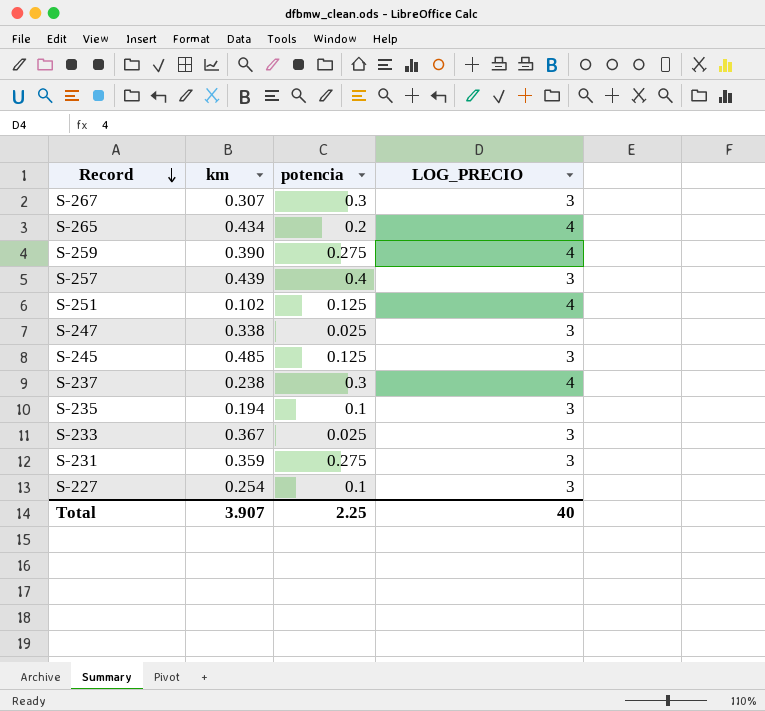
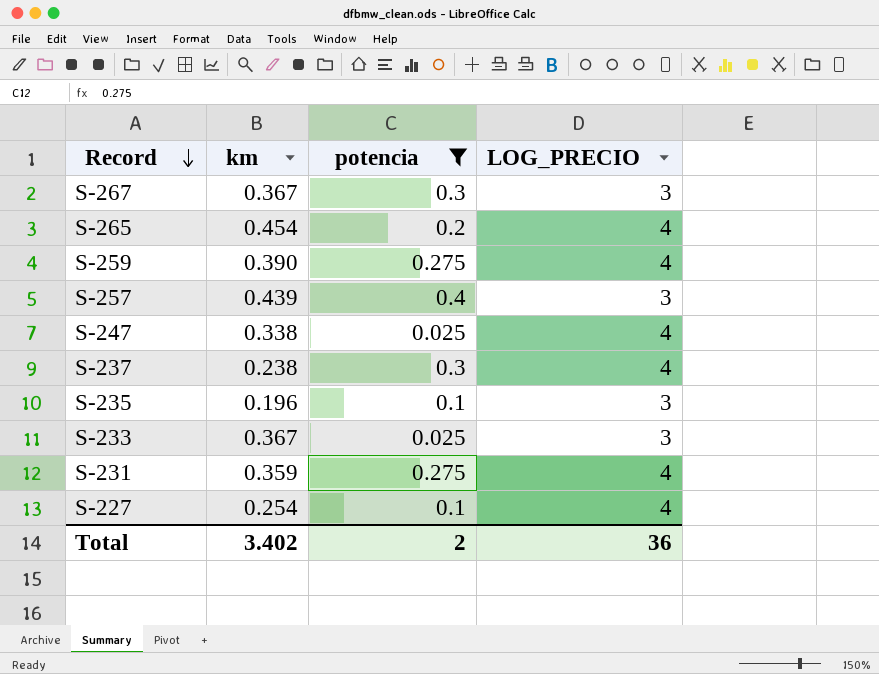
filter: none -> potencia != 0.125
S-267 | km: 0.307 -> 0.367
S-265 | km: 0.434 -> 0.454
S-247 | LOG_PRECIO: 3 -> 4
S-235 | km: 0.194 -> 0.196
S-231 | LOG_PRECIO: 3 -> 4
S-227 | LOG_PRECIO: 3 -> 4
Total | km: 3.907 -> 3.402
Total | potencia: 2.25 -> 2
Total | LOG_PRECIO: 40 -> 36

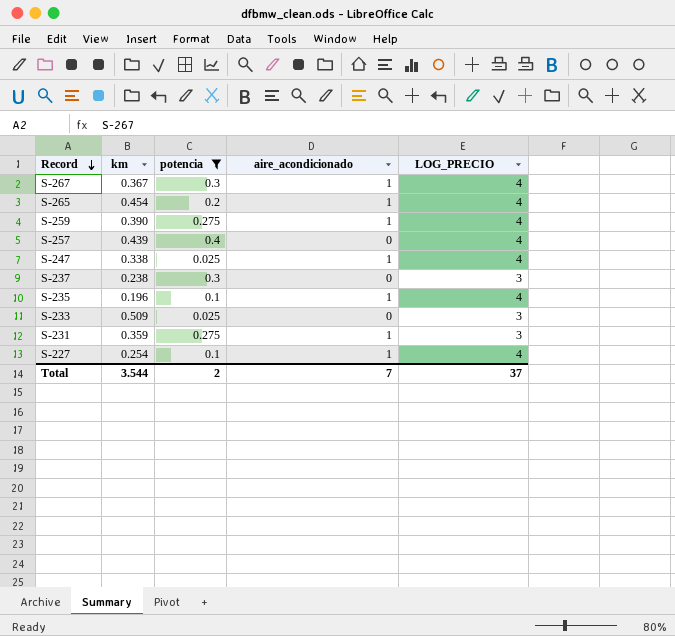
column aire_acondicionado | position: none -> 4
S-267 | LOG_PRECIO: 3 -> 4
S-257 | LOG_PRECIO: 3 -> 4
S-237 | LOG_PRECIO: 4 -> 3
S-235 | LOG_PRECIO: 3 -> 4
S-233 | km: 0.367 -> 0.509
S-231 | LOG_PRECIO: 4 -> 3
Total | km: 3.402 -> 3.544
Total | LOG_PRECIO: 36 -> 37

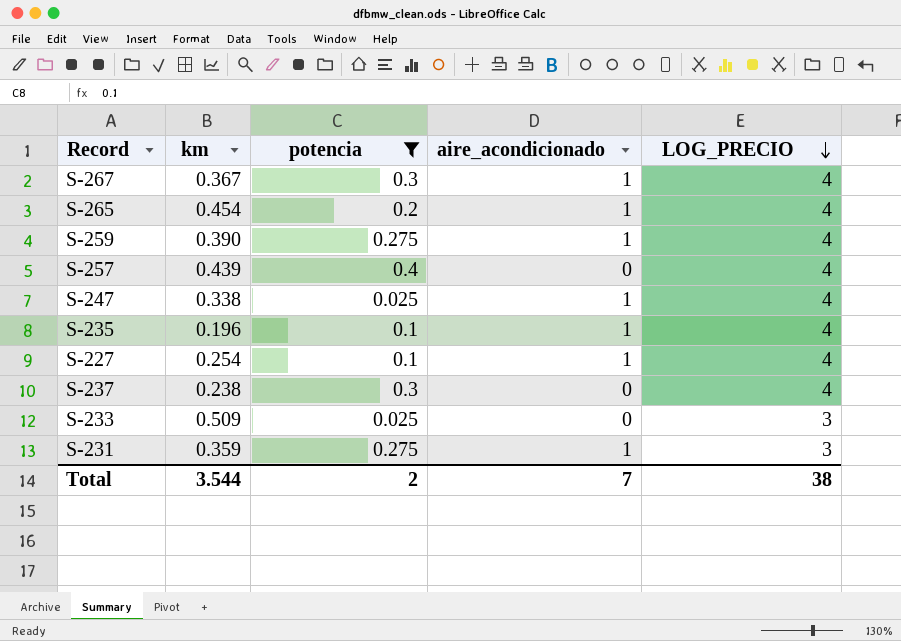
row order: Record descending -> LOG_PRECIO descending
S-237 | LOG_PRECIO: 3 -> 4
Total | LOG_PRECIO: 37 -> 38

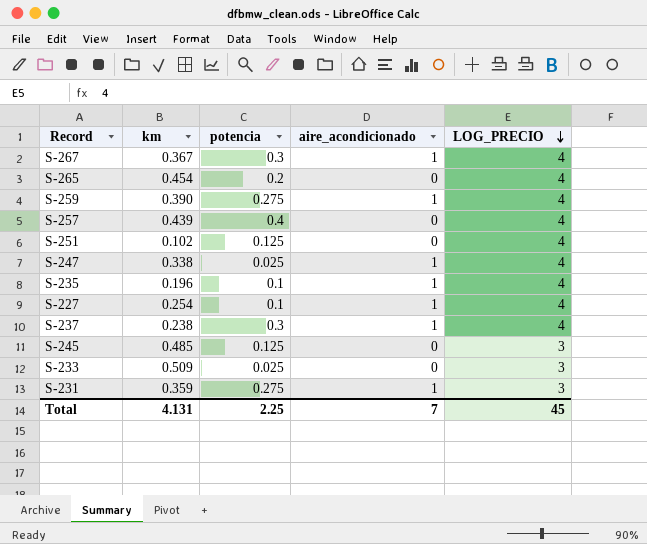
filter: potencia != 0.125 -> none
S-265 | aire_acondicionado: 1 -> 0
S-237 | aire_acondicionado: 0 -> 1
Total | km: 3.544 -> 4.131
Total | potencia: 2 -> 2.25
Total | LOG_PRECIO: 38 -> 45

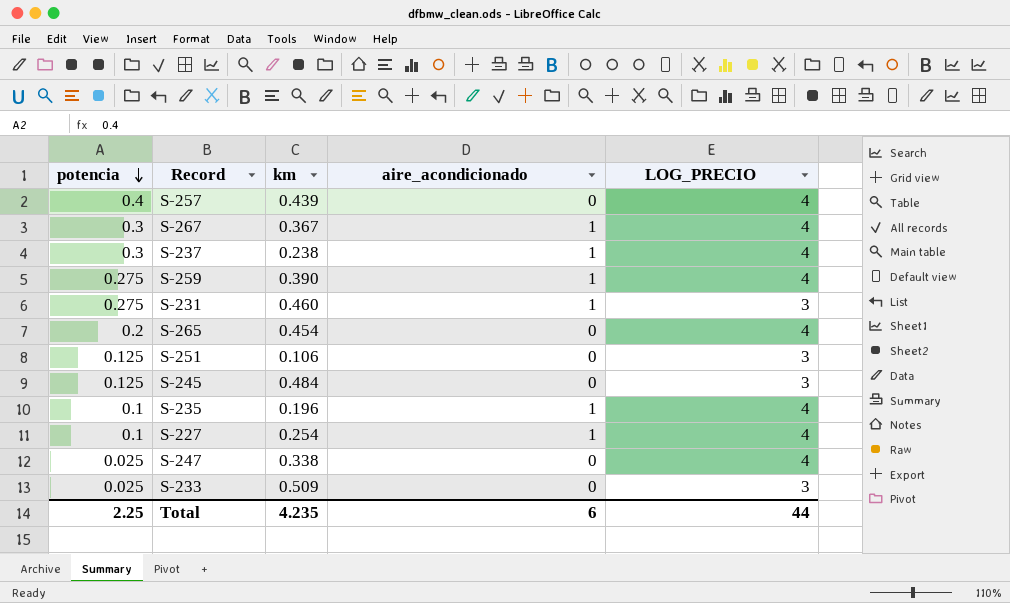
row order: LOG_PRECIO descending -> potencia descending
column potencia | position: 3 -> 1
S-231 | km: 0.359 -> 0.460
S-251 | km: 0.102 -> 0.106
S-251 | LOG_PRECIO: 4 -> 3
S-245 | km: 0.485 -> 0.484
S-247 | aire_acondicionado: 1 -> 0
Total | km: 4.131 -> 4.235
Total | aire_acondicionado: 7 -> 6
Total | LOG_PRECIO: 45 -> 44

